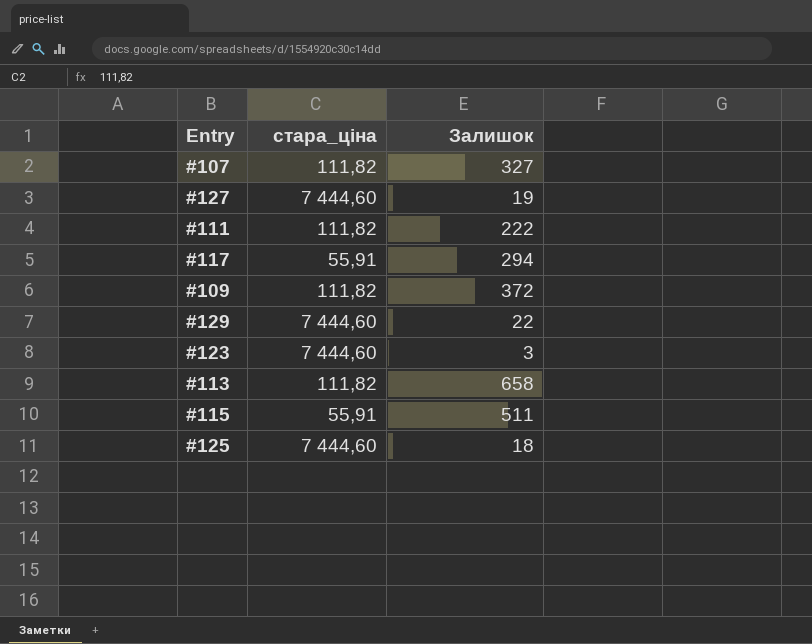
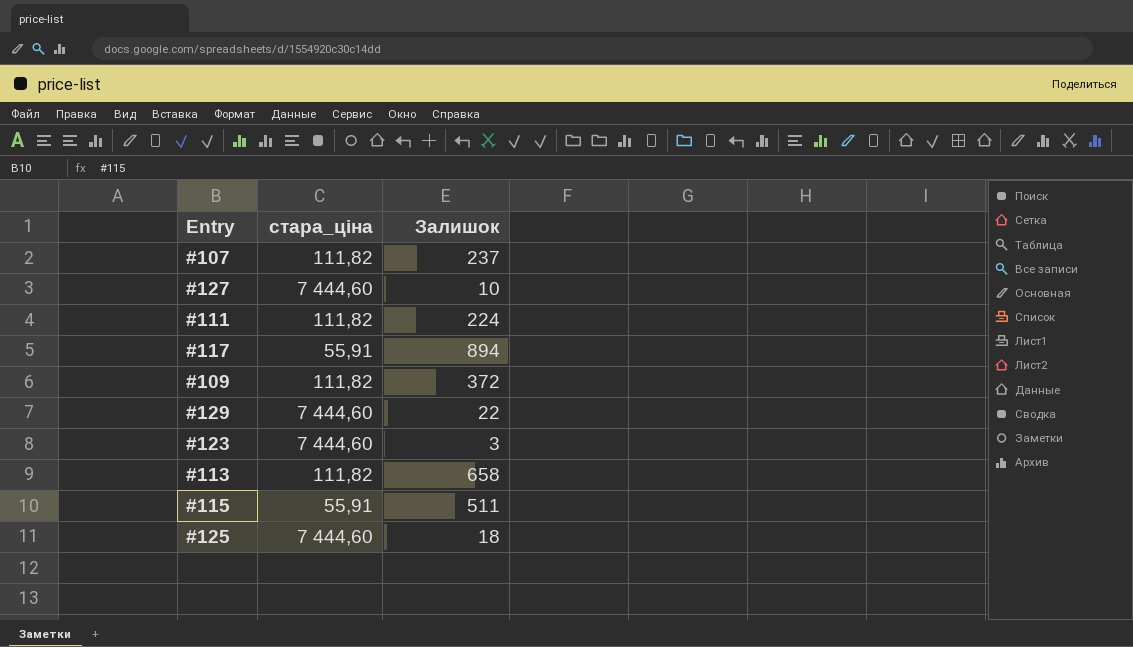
#107 | Залишок: 327 -> 237
#127 | Залишок: 19 -> 10
#111 | Залишок: 222 -> 224
#117 | Залишок: 294 -> 894

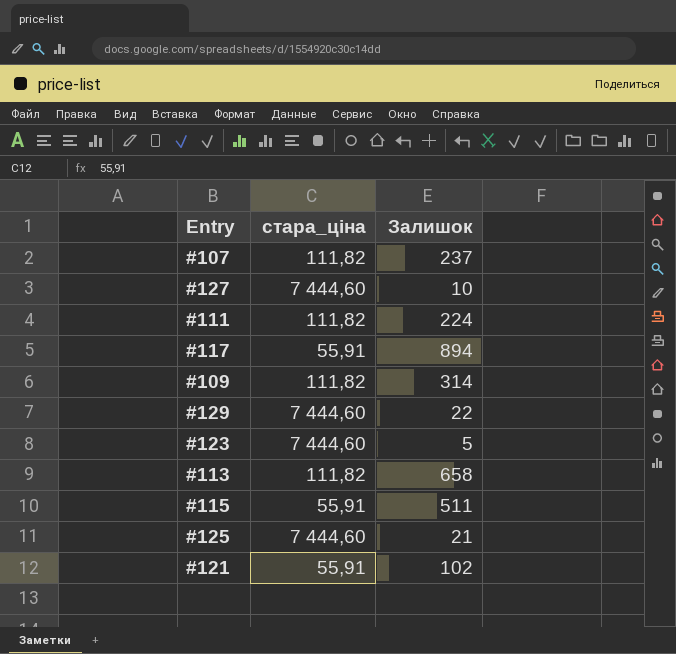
#109 | Залишок: 372 -> 314
#123 | Залишок: 3 -> 5
#125 | Залишок: 18 -> 21
row #121: none -> 55,91 | 102

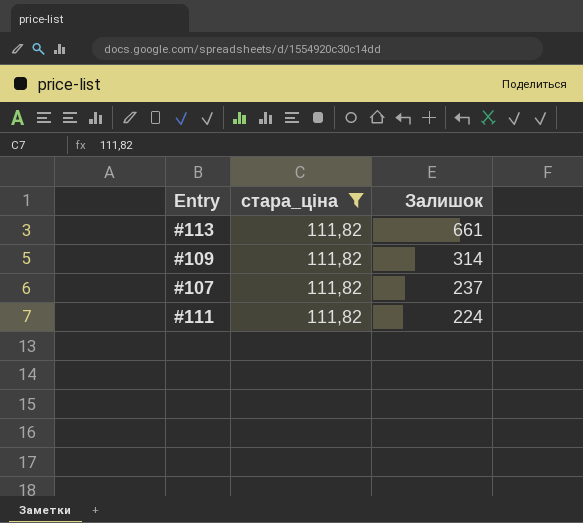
filter: none -> стара_ціна = 111,82
row order: none -> Залишок descending
#113 | Залишок: 658 -> 661

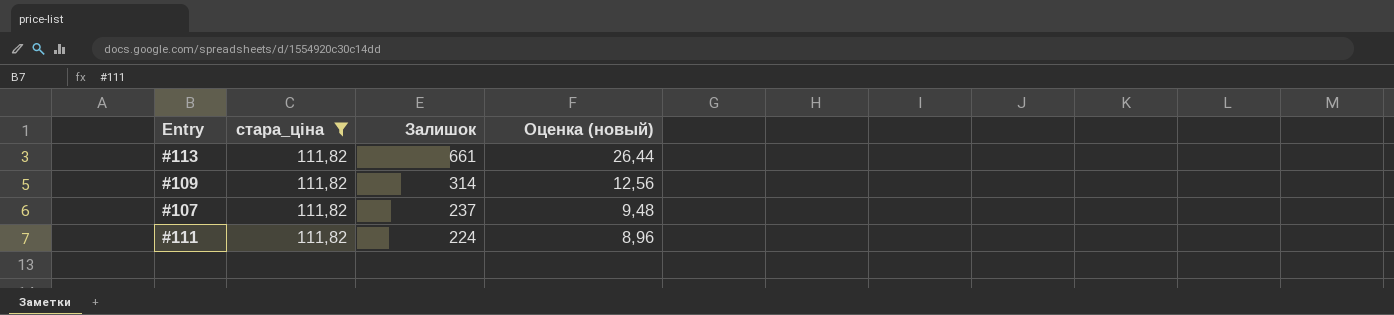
column Оценка (новый) | formula: none -> [Залишок] * 0,04

